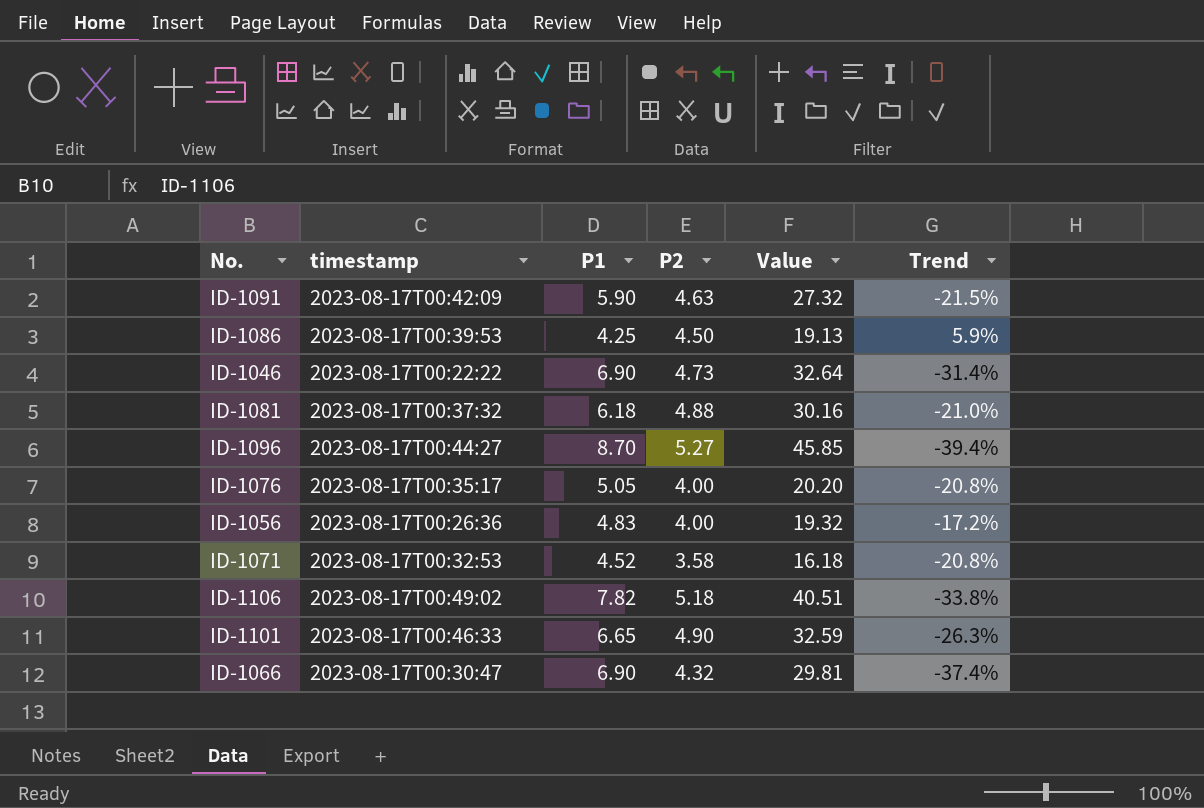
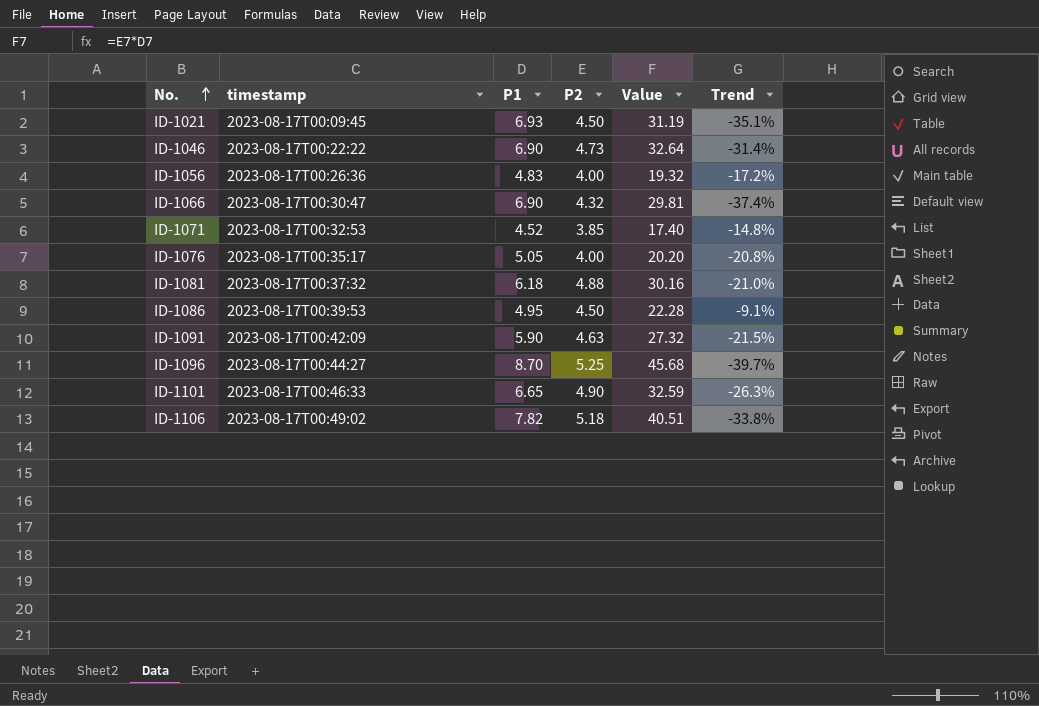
row order: none -> No. ascending
row ID-1021: none -> 2023-08-17T00:09:45 | 6.93 | 4.50 | 31.19 | -35.1%
ID-1071 | P2: 3.58 -> 3.85
ID-1071 | Value: 16.18 -> 17.40
ID-1071 | Trend: -20.8% -> -14.8%
ID-1086 | P1: 4.25 -> 4.95
ID-1086 | Value: 19.13 -> 22.28
ID-1086 | Trend: 5.9% -> -9.1%
ID-1096 | P2: 5.27 -> 5.25
ID-1096 | Value: 45.85 -> 45.68
ID-1096 | Trend: -39.4% -> -39.7%

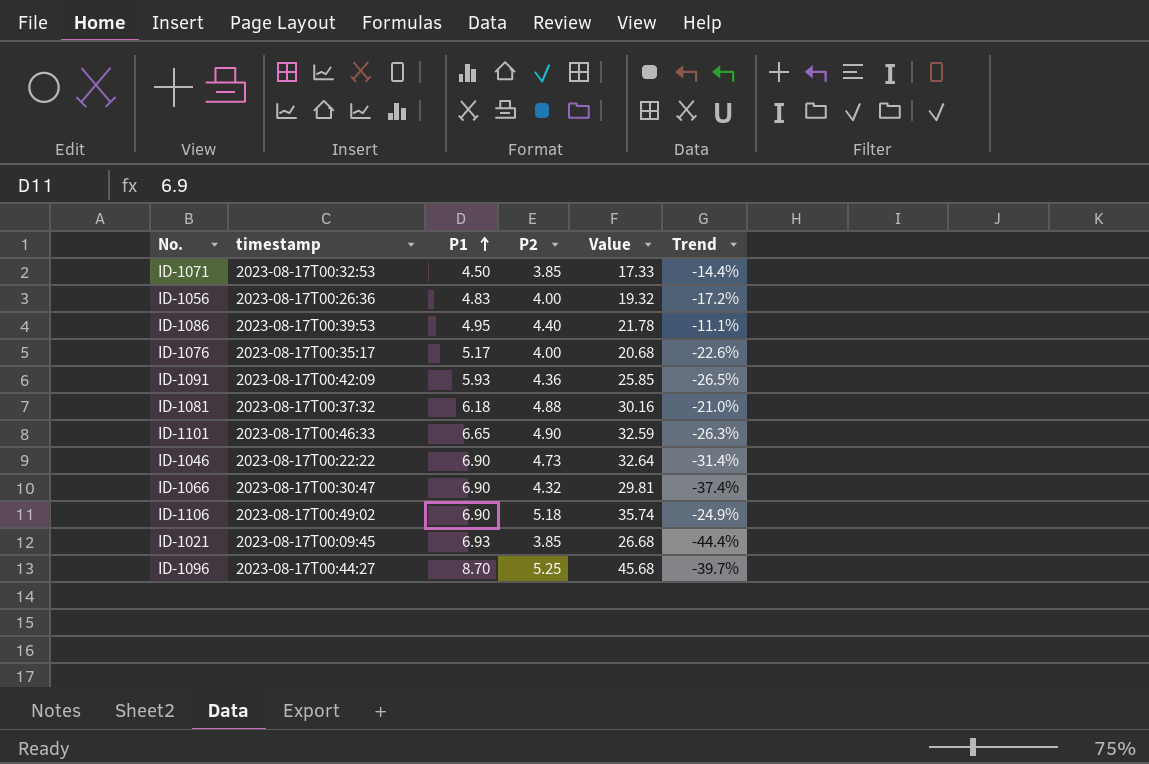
row order: No. ascending -> P1 ascending
ID-1071 | P1: 4.52 -> 4.50
ID-1071 | Value: 17.40 -> 17.33
ID-1071 | Trend: -14.8% -> -14.4%
ID-1086 | P2: 4.50 -> 4.40
ID-1086 | Value: 22.28 -> 21.78
ID-1086 | Trend: -9.1% -> -11.1%
ID-1076 | P1: 5.05 -> 5.17
ID-1076 | Value: 20.20 -> 20.68
ID-1076 | Trend: -20.8% -> -22.6%
ID-1091 | P1: 5.90 -> 5.93
ID-1091 | P2: 4.63 -> 4.36
ID-1091 | Value: 27.32 -> 25.85
ID-1091 | Trend: -21.5% -> -26.5%
ID-1106 | P1: 7.82 -> 6.90
ID-1106 | Value: 40.51 -> 35.74
ID-1106 | Trend: -33.8% -> -24.9%
ID-1021 | P2: 4.50 -> 3.85
ID-1021 | Value: 31.19 -> 26.68
ID-1021 | Trend: -35.1% -> -44.4%

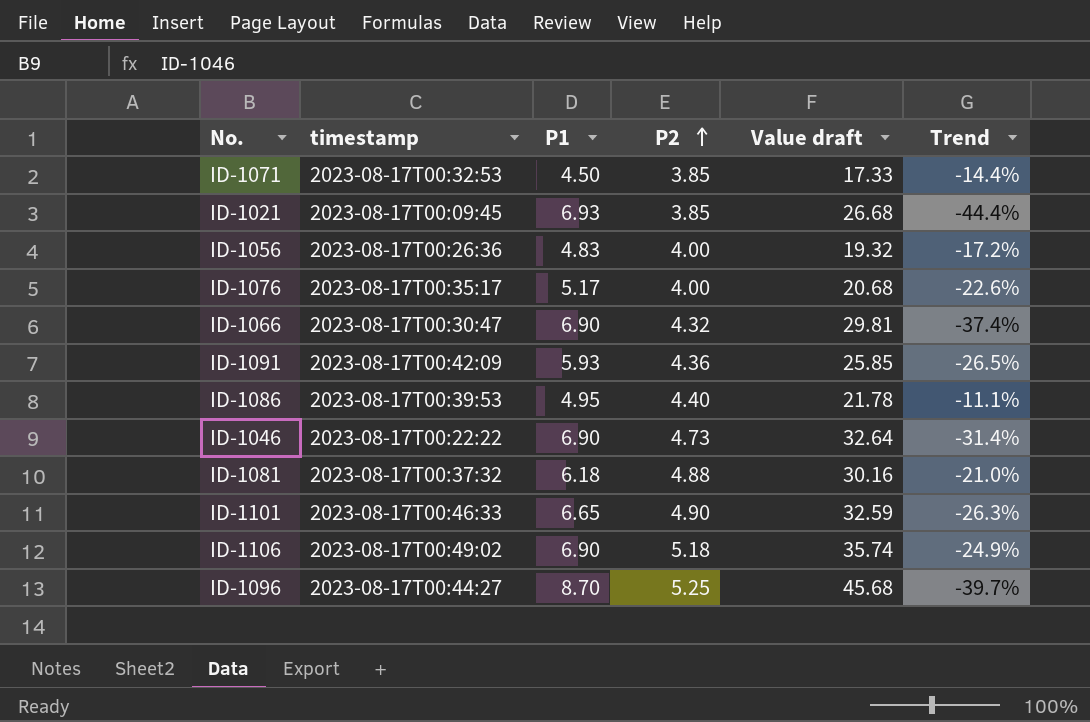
row order: P1 ascending -> P2 ascending
column name: Value -> Value draft

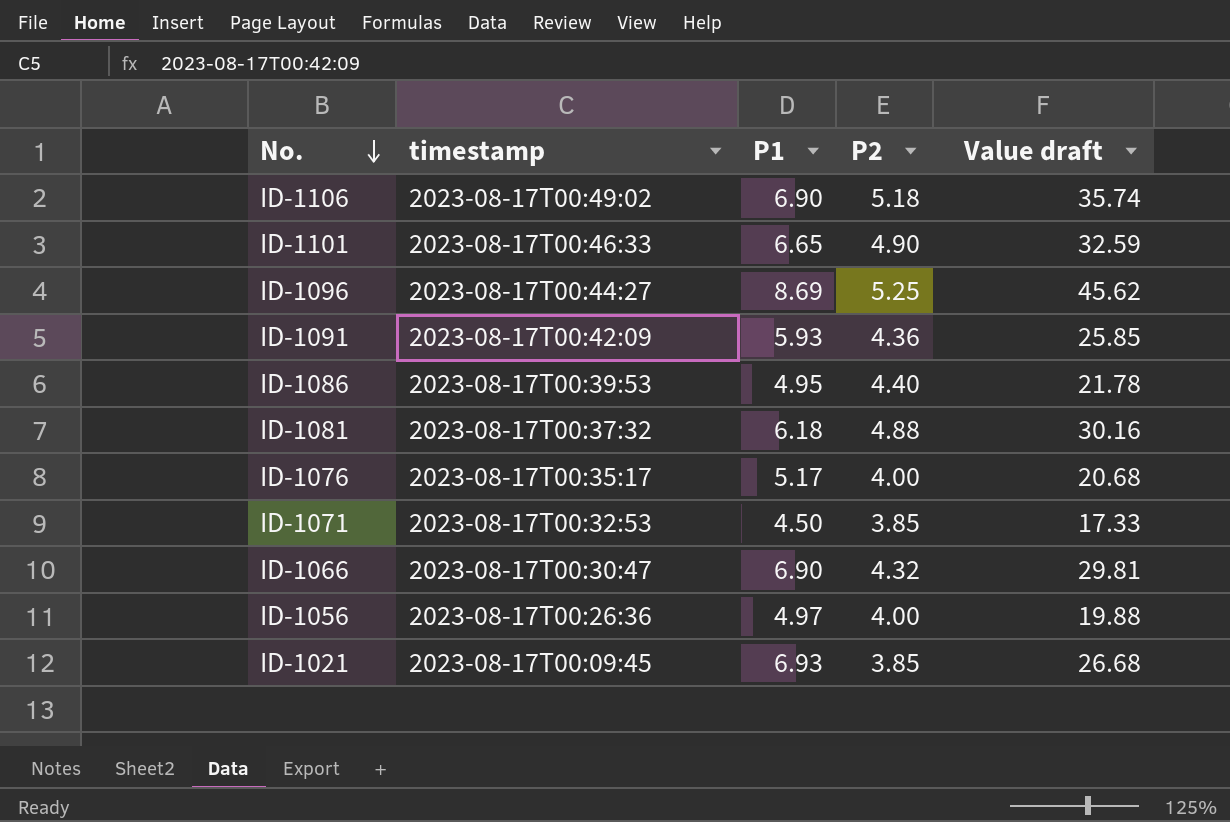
row order: P2 ascending -> No. descending
column Trend | formula: ([P2] - [P1]) / [P1] -> none
row ID-1046: 2023-08-17T00:22:22 | 6.90 | 4.73 | 32.64 | -31.4% -> none
ID-1096 | P1: 8.70 -> 8.69
ID-1096 | Value draft: 45.68 -> 45.62
ID-1056 | P1: 4.83 -> 4.97
ID-1056 | Value draft: 19.32 -> 19.88

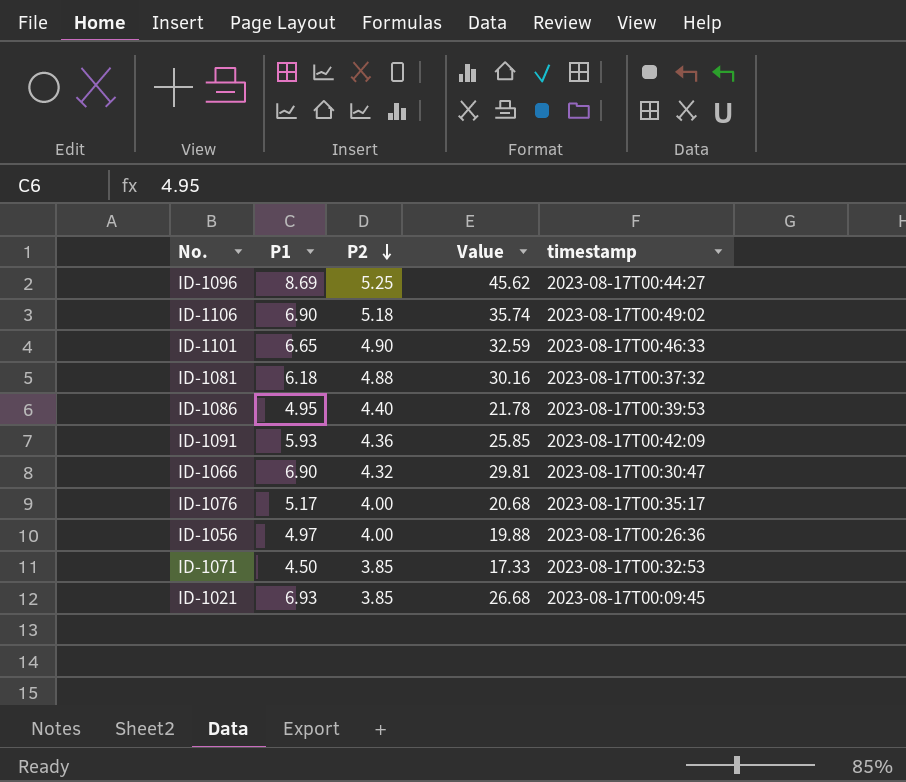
row order: No. descending -> P2 descending
column name: Value draft -> Value
column timestamp | position: 2 -> 5

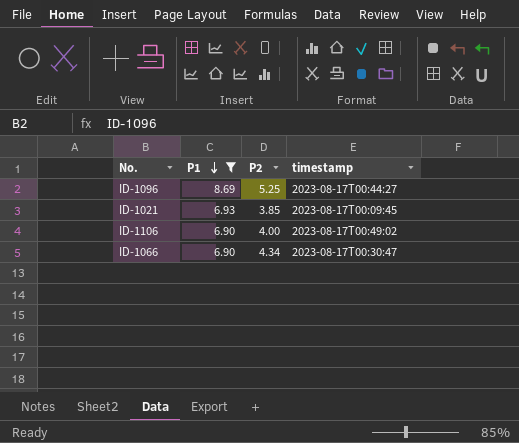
filter: none -> P1 >= 6.90
row order: P2 descending -> P1 descending
column Value | formula: [P1] * [P2] -> none
ID-1106 | P2: 5.18 -> 4.00
ID-1066 | P2: 4.32 -> 4.34

